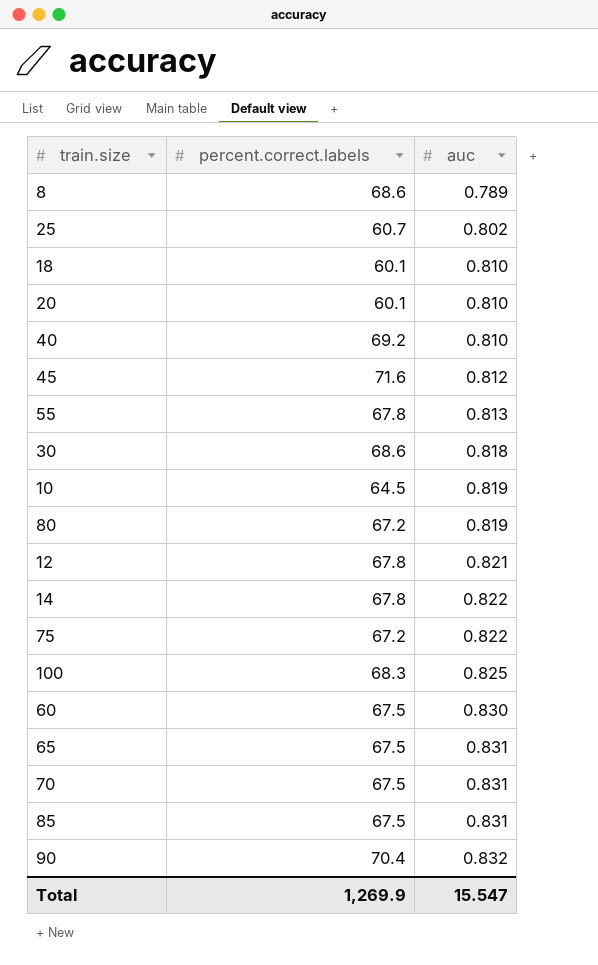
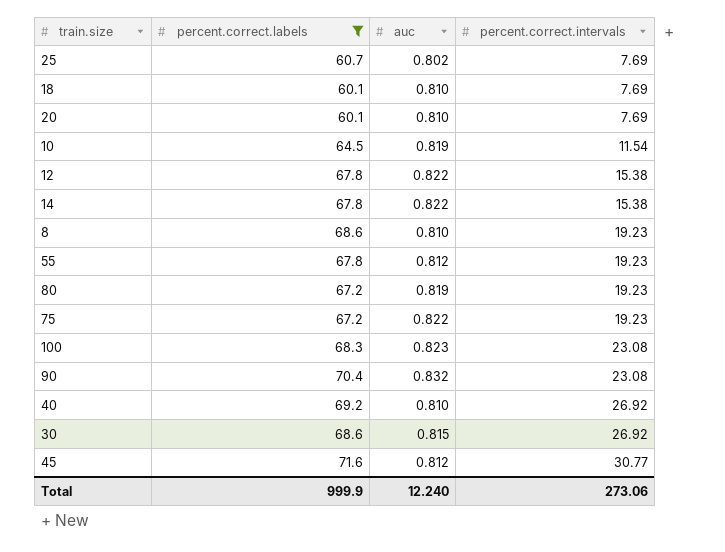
filter: none -> percent.correct.labels != 67.5
row order: auc ascending -> percent.correct.intervals ascending
column percent.correct.intervals | position: none -> 4
12 | auc: 0.821 -> 0.822
8 | auc: 0.789 -> 0.810
55 | auc: 0.813 -> 0.812
100 | auc: 0.825 -> 0.823
30 | auc: 0.818 -> 0.815
Total | percent.correct.labels: 1,269.9 -> 999.9
Total | auc: 15.547 -> 12.240

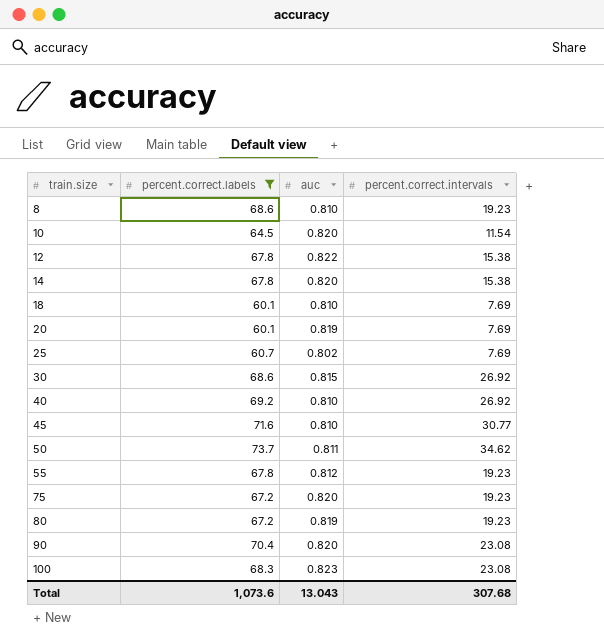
row order: percent.correct.intervals ascending -> train.size ascending
10 | auc: 0.819 -> 0.820
14 | auc: 0.822 -> 0.820
20 | auc: 0.810 -> 0.819
45 | auc: 0.812 -> 0.810
row 50: none -> 73.7 | 0.811 | 34.62
75 | auc: 0.822 -> 0.820
90 | auc: 0.832 -> 0.820
Total | percent.correct.labels: 999.9 -> 1,073.6
Total | auc: 12.240 -> 13.043
Total | percent.correct.intervals: 273.06 -> 307.68

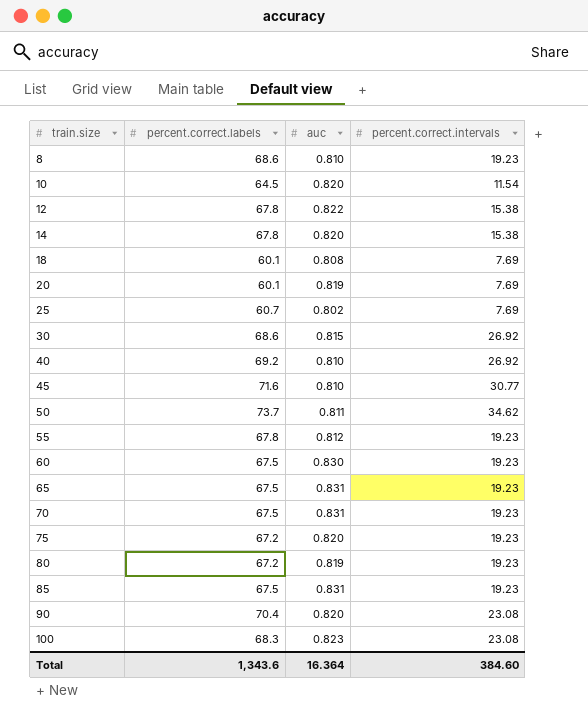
filter: percent.correct.labels != 67.5 -> none
18 | auc: 0.810 -> 0.808
Total | percent.correct.labels: 1,073.6 -> 1,343.6
Total | auc: 13.043 -> 16.364
Total | percent.correct.intervals: 307.68 -> 384.60

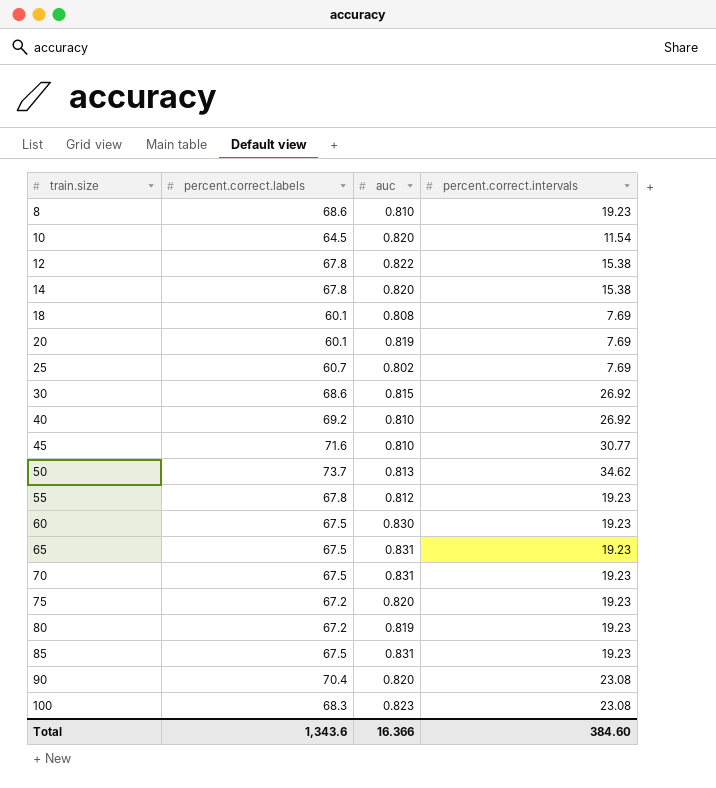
50 | auc: 0.811 -> 0.813
Total | auc: 16.364 -> 16.366

